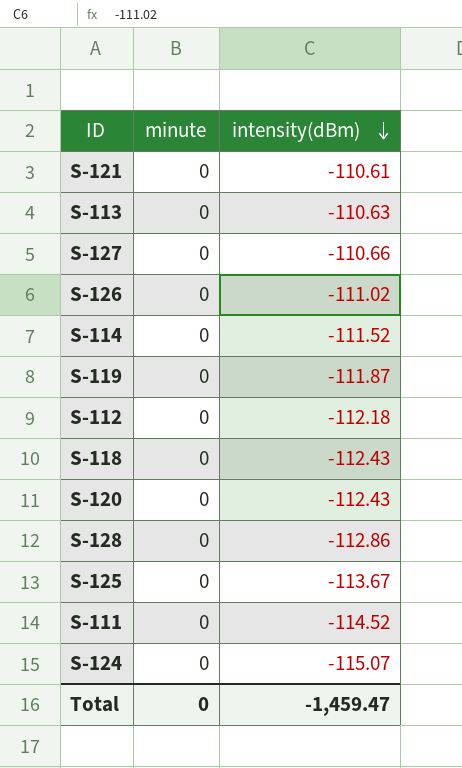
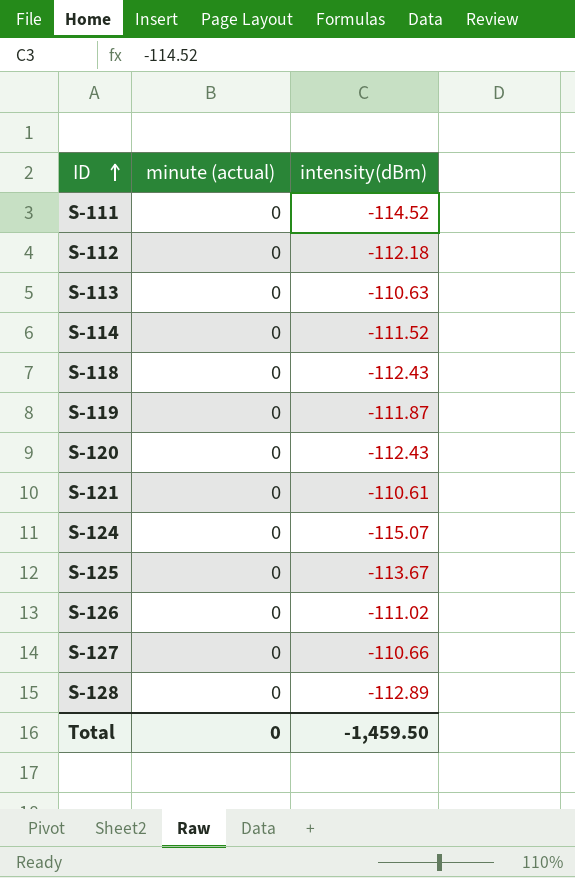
row order: intensity(dBm) descending -> ID ascending
column name: minute -> minute (actual)
S-128 | intensity(dBm): -112.86 -> -112.89
Total | intensity(dBm): -1,459.47 -> -1,459.50

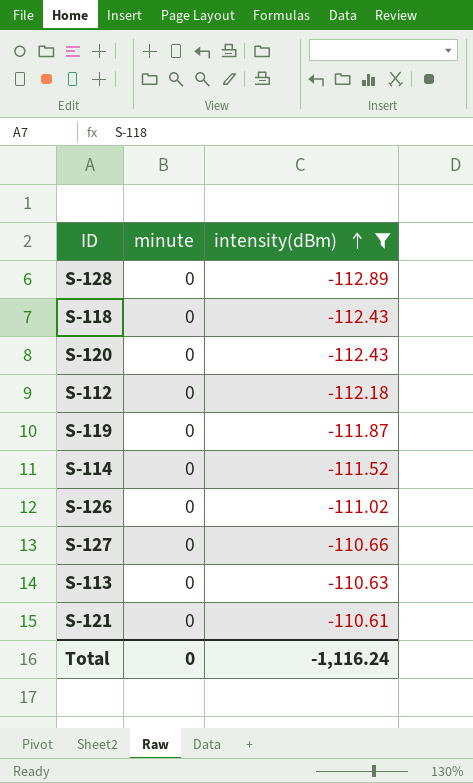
filter: none -> intensity(dBm) >= -112.89
row order: ID ascending -> intensity(dBm) ascending
column name: minute (actual) -> minute
Total | intensity(dBm): -1,459.50 -> -1,116.24

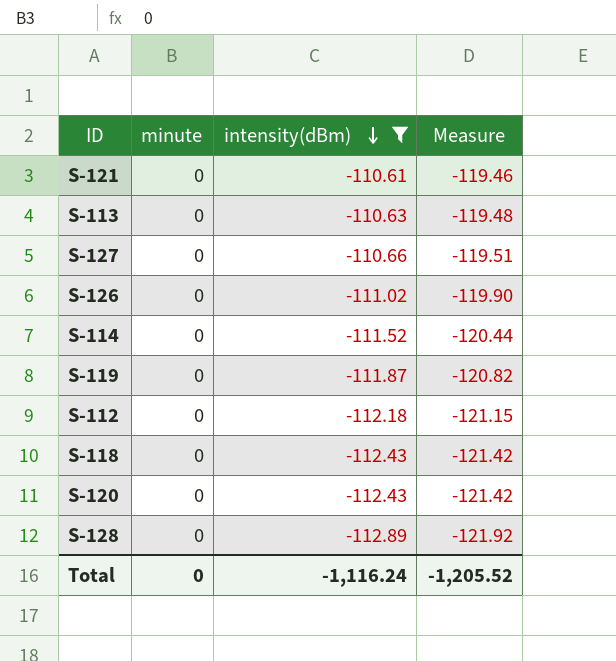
row order: intensity(dBm) ascending -> intensity(dBm) descending
column Measure | formula: none -> [intensity(dBm)] * 1.08

